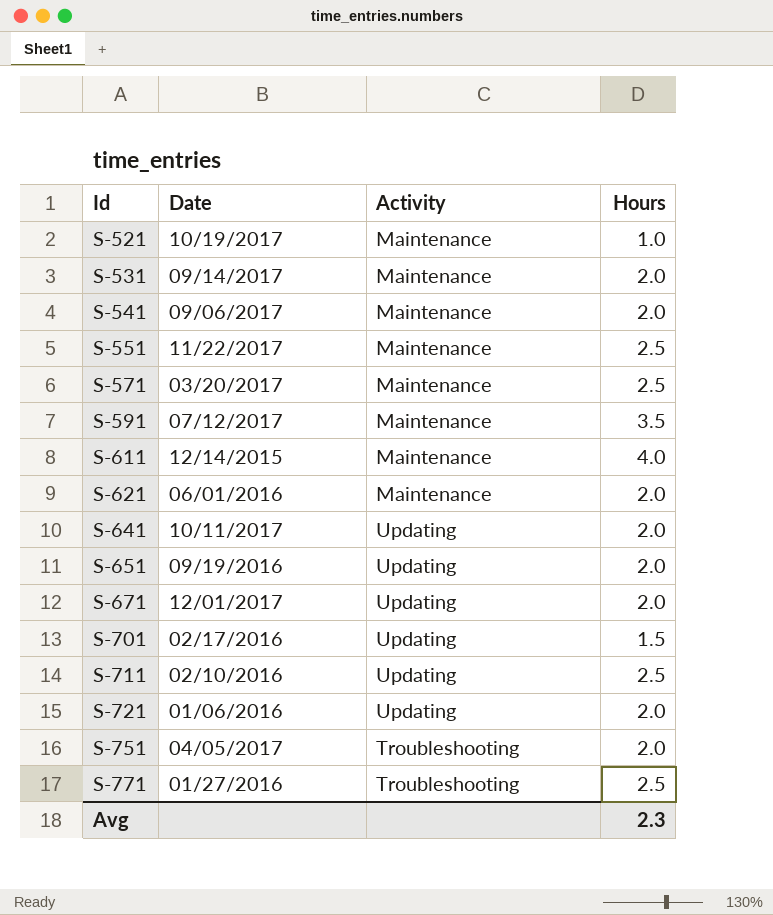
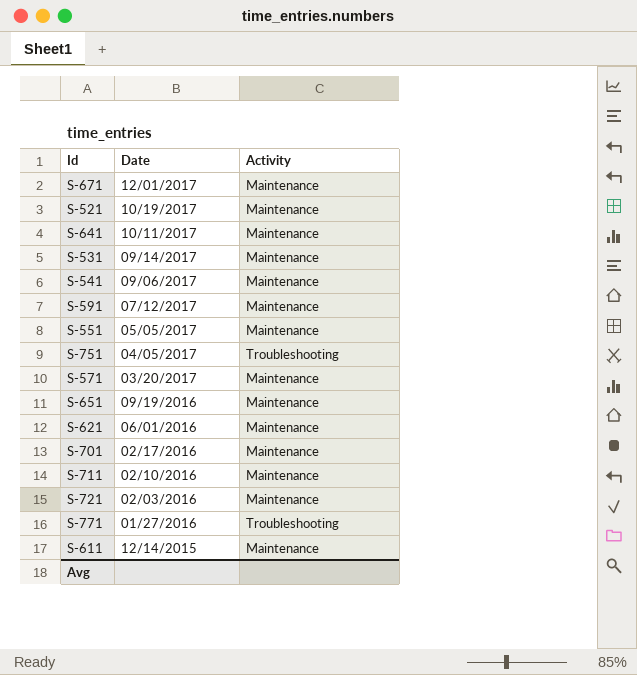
row order: Id ascending -> Date descending
column Hours | position: 4 -> none
S-671 | Activity: Updating -> Maintenance
S-641 | Activity: Updating -> Maintenance
S-551 | Date: 11/22/2017 -> 05/05/2017
S-651 | Activity: Updating -> Maintenance
S-701 | Activity: Updating -> Maintenance
S-711 | Activity: Updating -> Maintenance
S-721 | Date: 01/06/2016 -> 02/03/2016
S-721 | Activity: Updating -> Maintenance

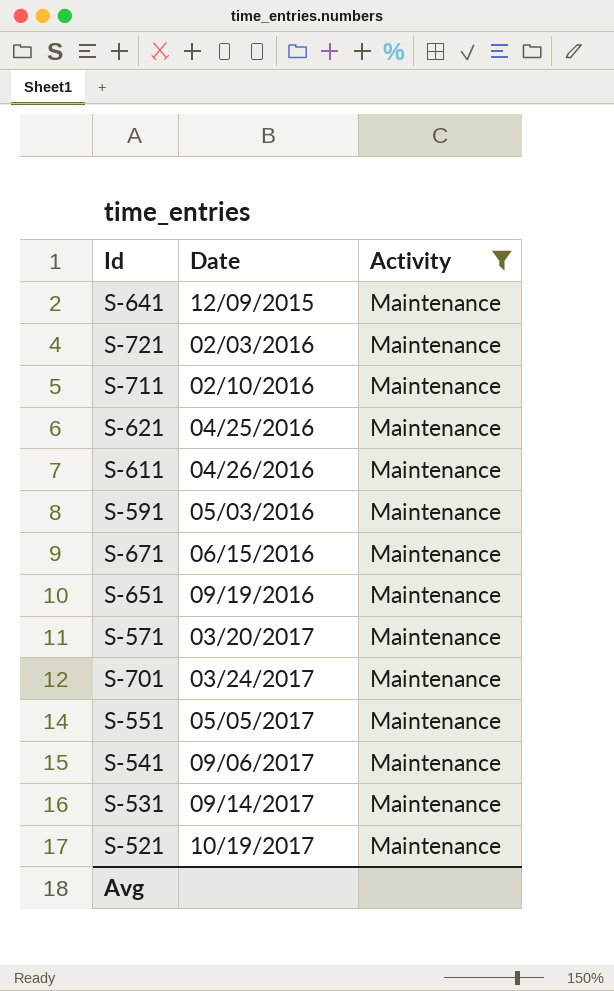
filter: none -> Activity = Maintenance
row order: Date descending -> Date ascending
S-641 | Date: 10/11/2017 -> 12/09/2015
S-621 | Date: 06/01/2016 -> 04/25/2016
S-611 | Date: 12/14/2015 -> 04/26/2016
S-591 | Date: 07/12/2017 -> 05/03/2016
S-671 | Date: 12/01/2017 -> 06/15/2016
S-701 | Date: 02/17/2016 -> 03/24/2017

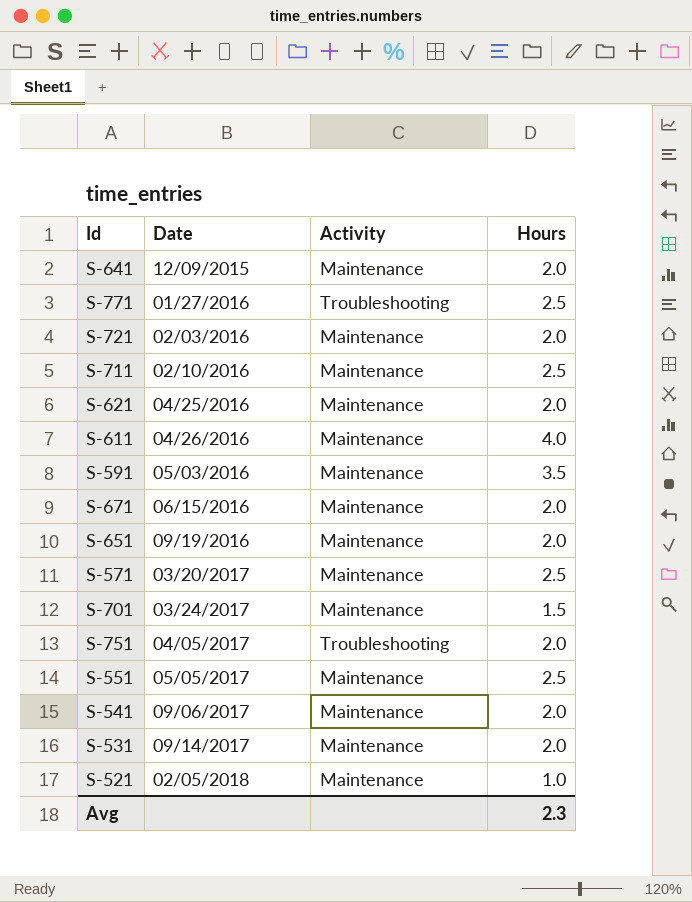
filter: Activity = Maintenance -> none
column Hours | position: none -> 4
S-521 | Date: 10/19/2017 -> 02/05/2018

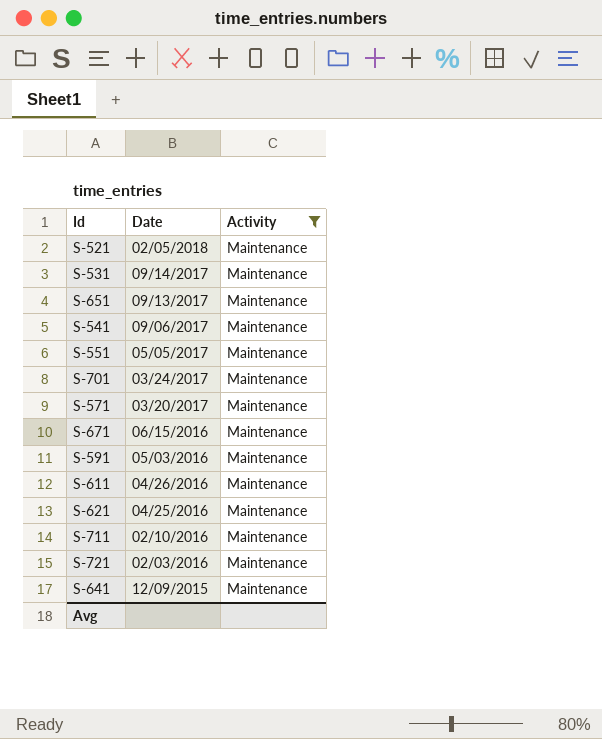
filter: none -> Activity = Maintenance
row order: Date ascending -> Date descending
column Hours | position: 4 -> none
S-651 | Date: 09/19/2016 -> 09/13/2017

